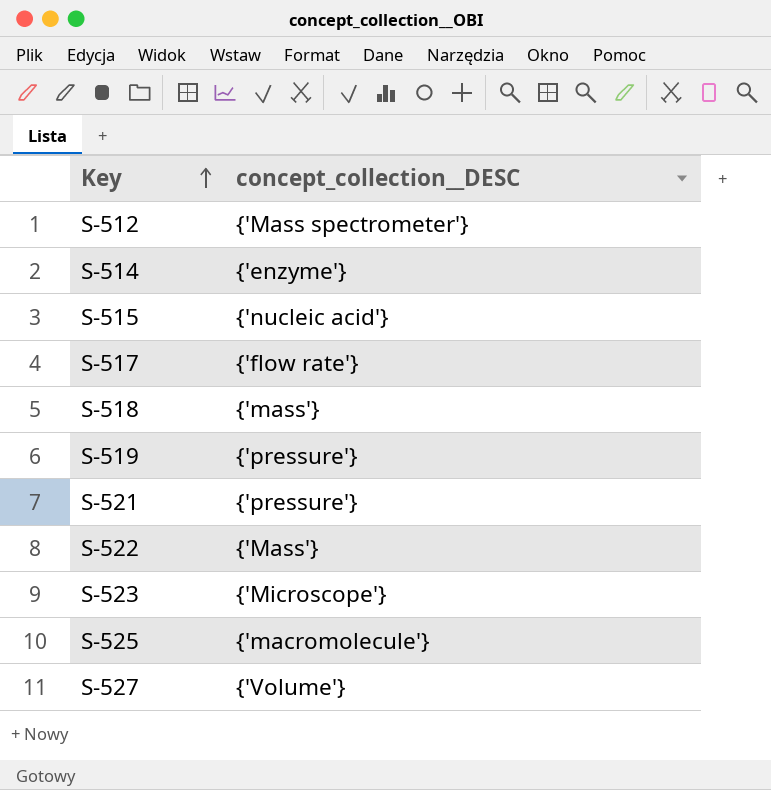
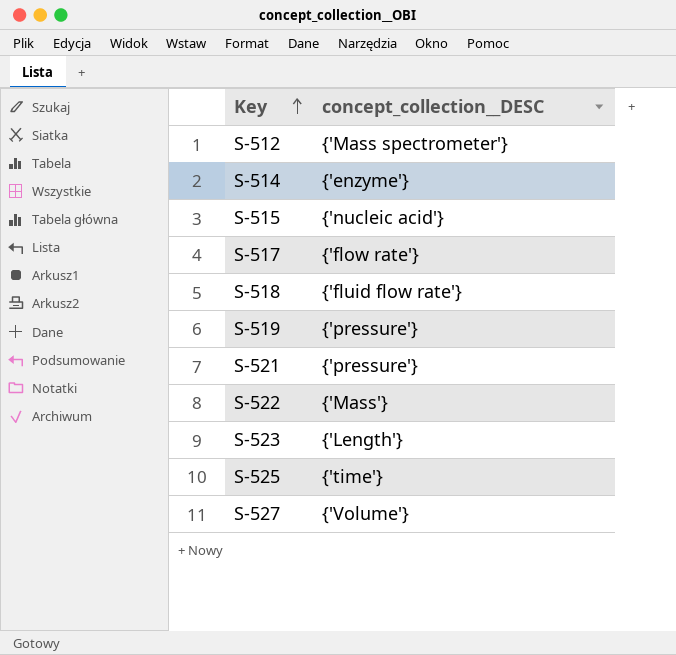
S-518 | concept_collection__DESC: {'mass'} -> {'fluid flow rate'}
S-523 | concept_collection__DESC: {'Microscope'} -> {'Length'}
S-525 | concept_collection__DESC: {'macromolecule'} -> {'time'}

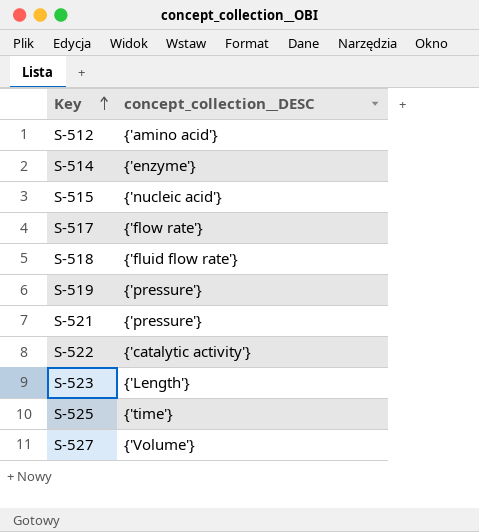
S-512 | concept_collection__DESC: {'Mass spectrometer'} -> {'amino acid'}
S-522 | concept_collection__DESC: {'Mass'} -> {'catalytic activity'}

